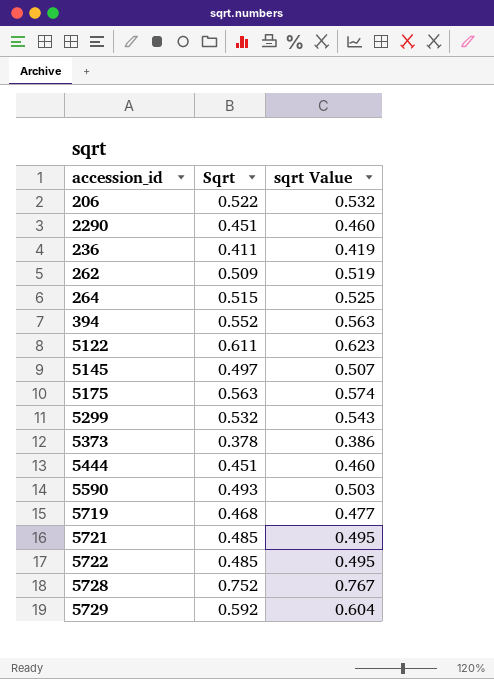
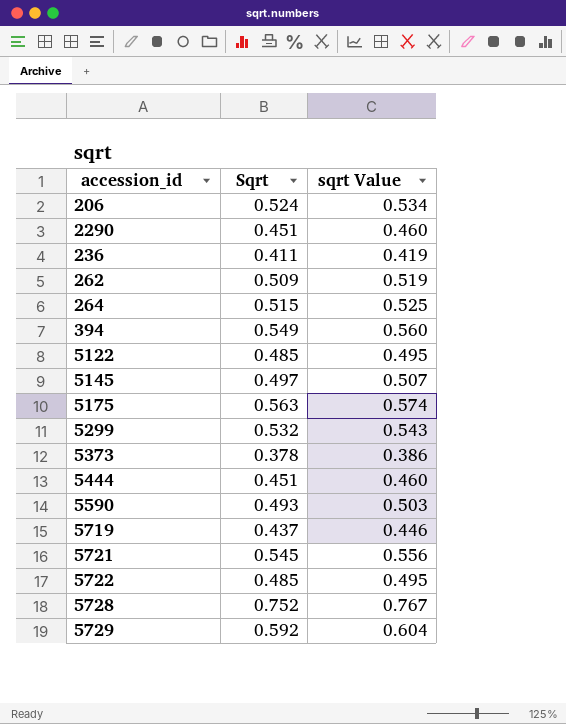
206 | Sqrt: 0.522 -> 0.524
206 | sqrt Value: 0.532 -> 0.534
394 | Sqrt: 0.552 -> 0.549
394 | sqrt Value: 0.563 -> 0.560
5122 | Sqrt: 0.611 -> 0.485
5122 | sqrt Value: 0.623 -> 0.495
5719 | Sqrt: 0.468 -> 0.437
5719 | sqrt Value: 0.477 -> 0.446
5721 | Sqrt: 0.485 -> 0.545
5721 | sqrt Value: 0.495 -> 0.556

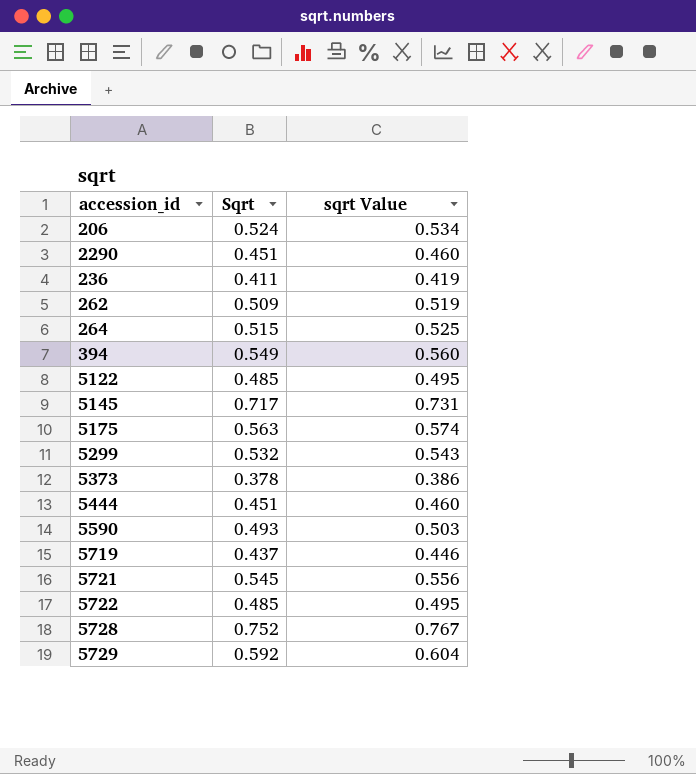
5145 | Sqrt: 0.497 -> 0.717
5145 | sqrt Value: 0.507 -> 0.731

